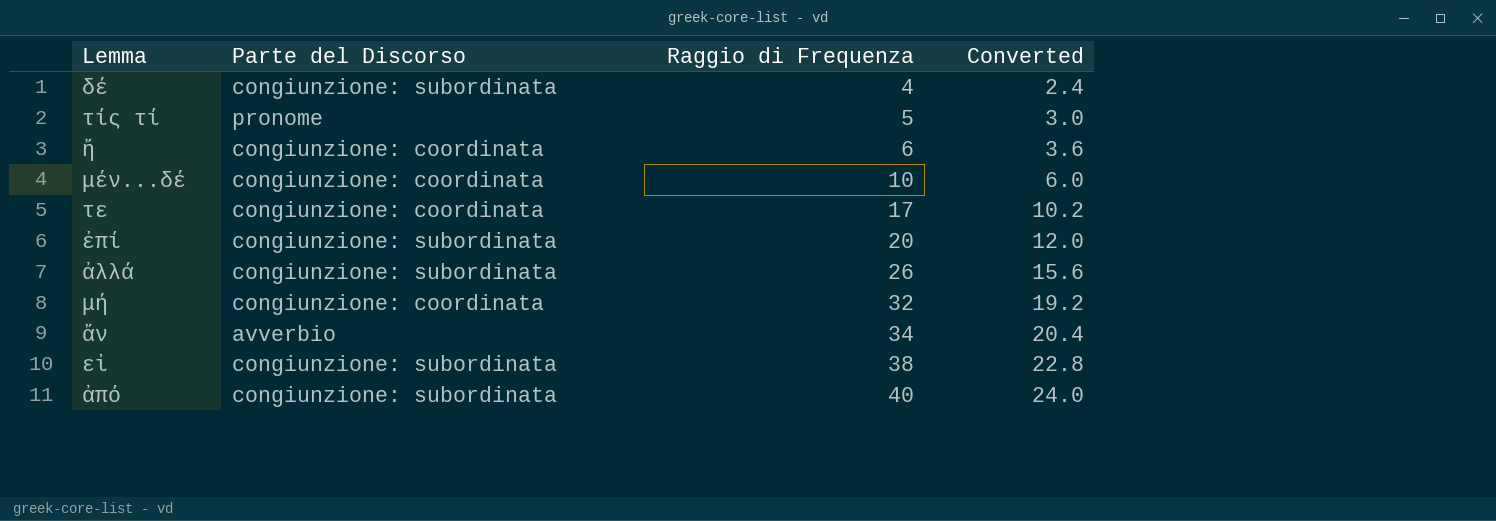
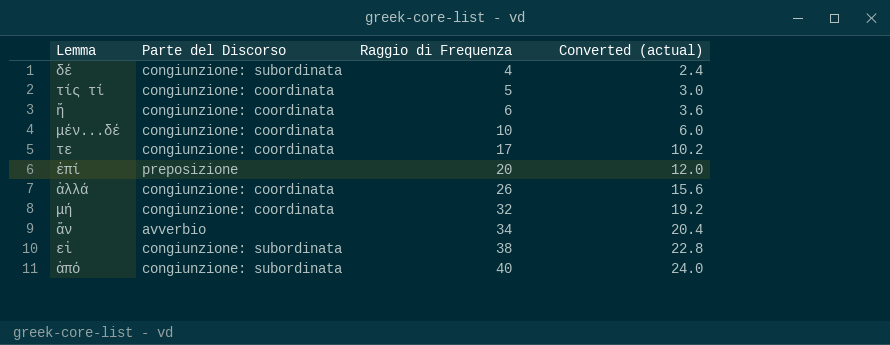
column name: Converted -> Converted (actual)
τίς τί | Parte del Discorso: pronome -> congiunzione: coordinata
ἐπί | Parte del Discorso: congiunzione: subordinata -> preposizione
ἀλλά | Parte del Discorso: congiunzione: subordinata -> congiunzione: coordinata

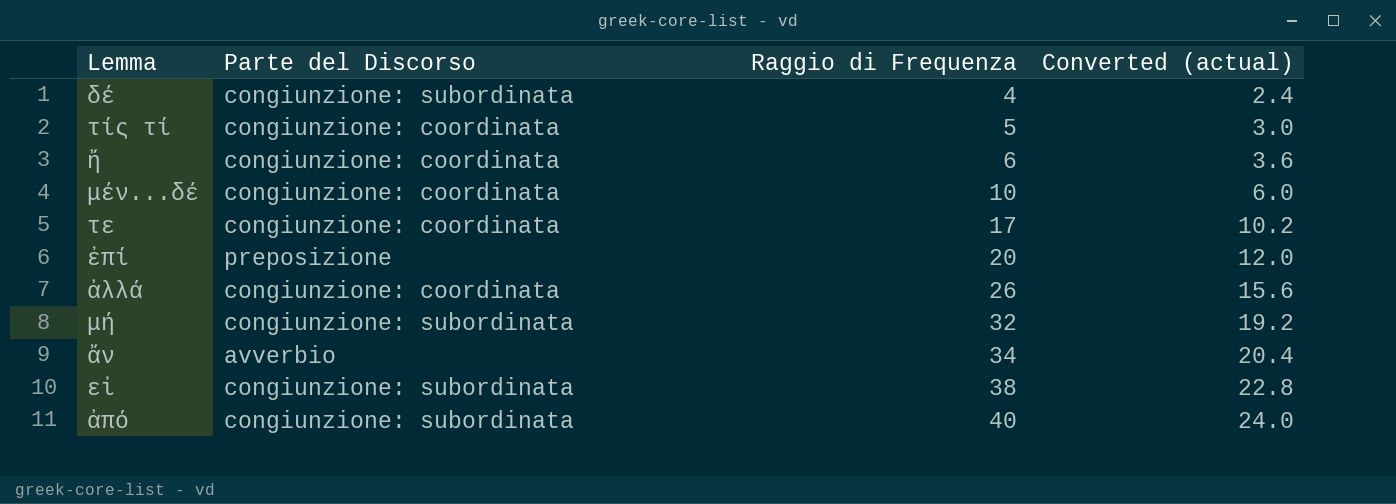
μή | Parte del Discorso: congiunzione: coordinata -> congiunzione: subordinata

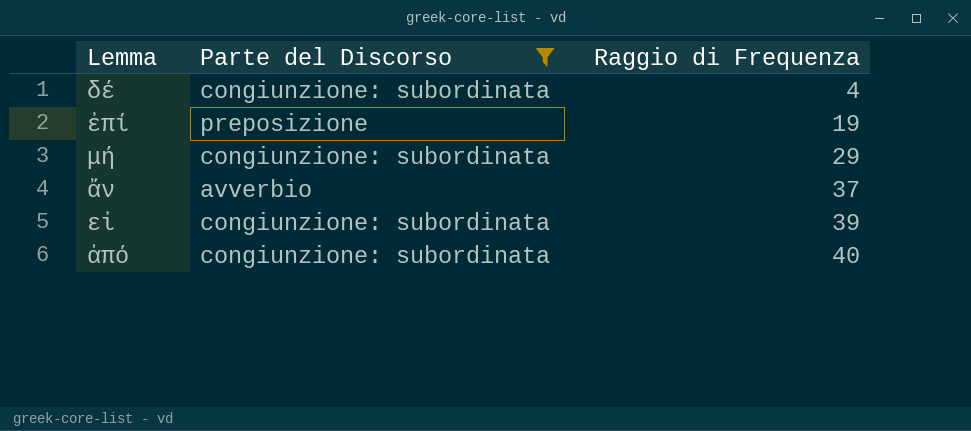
filter: none -> Parte del Discorso != congiunzione: coordinata
column Converted (actual) | formula: [Raggio di Frequenza] * 0.6 -> none
ἐπί | Raggio di Frequenza: 20 -> 19
μή | Raggio di Frequenza: 32 -> 29
ἄν | Raggio di Frequenza: 34 -> 37
εἰ | Raggio di Frequenza: 38 -> 39

